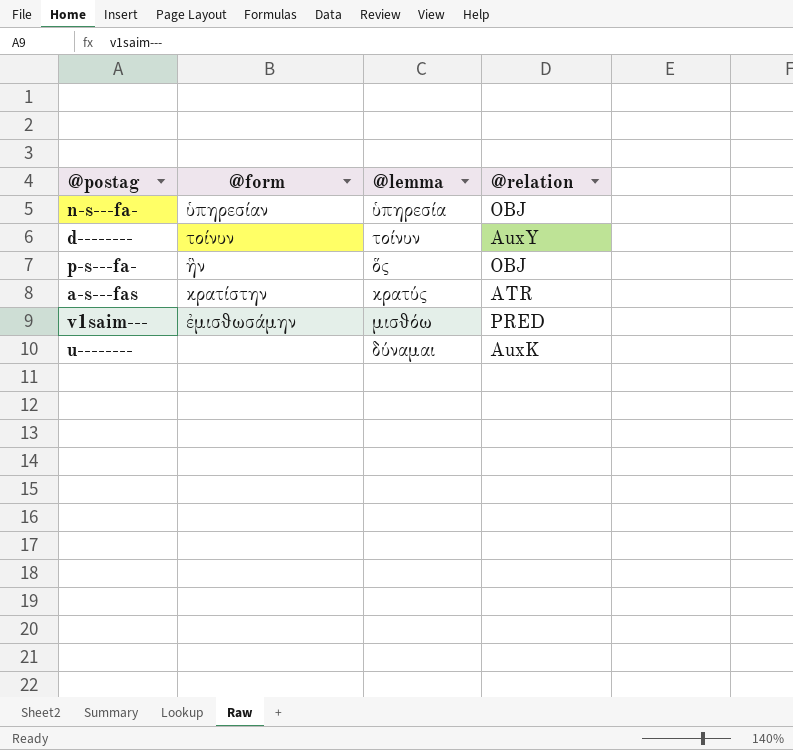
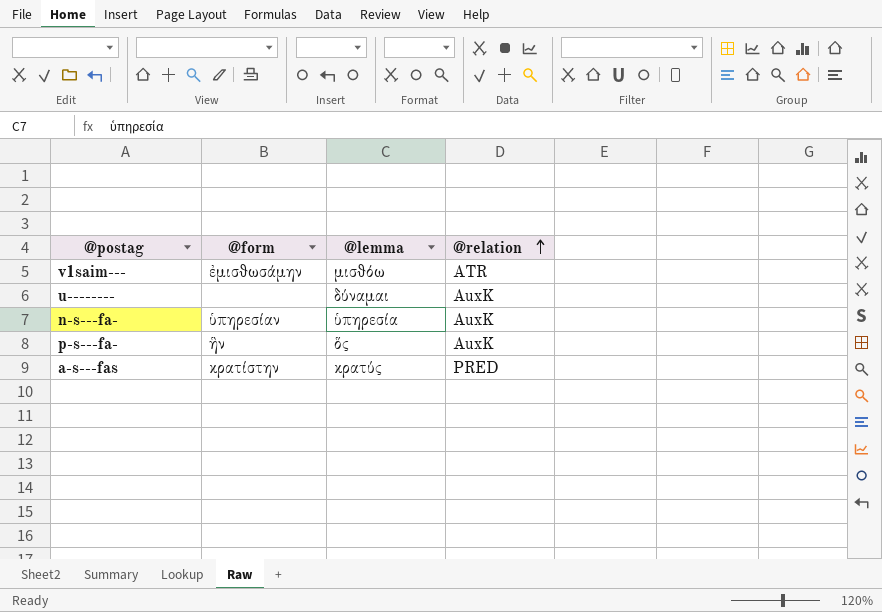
row order: none -> @relation ascending
row d--------: τοίνυν | τοίνυν | AuxY -> none
v1saim--- | @relation: PRED -> ATR
n-s---fa- | @relation: OBJ -> AuxK
p-s---fa- | @relation: OBJ -> AuxK
a-s---fas | @relation: ATR -> PRED

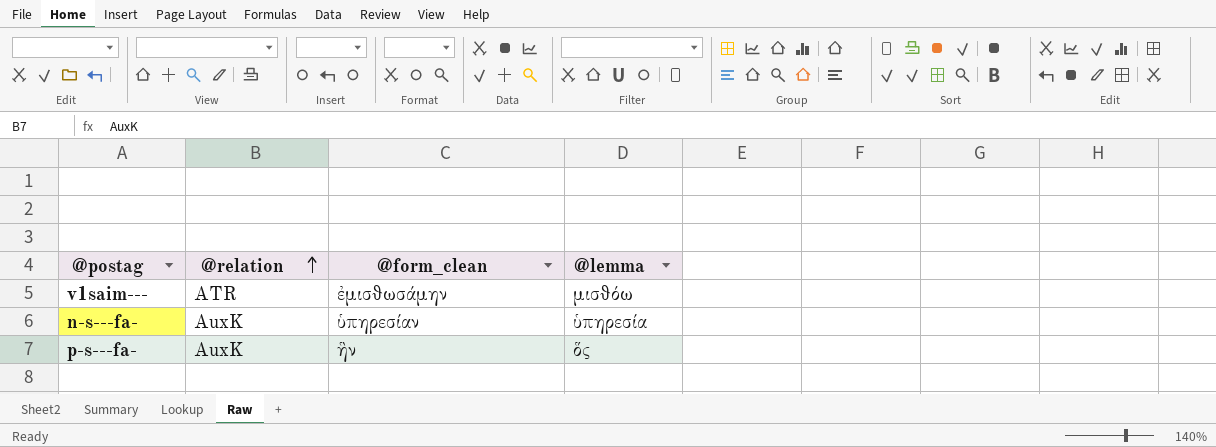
column @relation | position: 4 -> 2
column name: @form -> @form_clean
row u--------: none | δύναμαι | AuxK -> none
row a-s---fas: κρατίστην | κρατύς | PRED -> none

